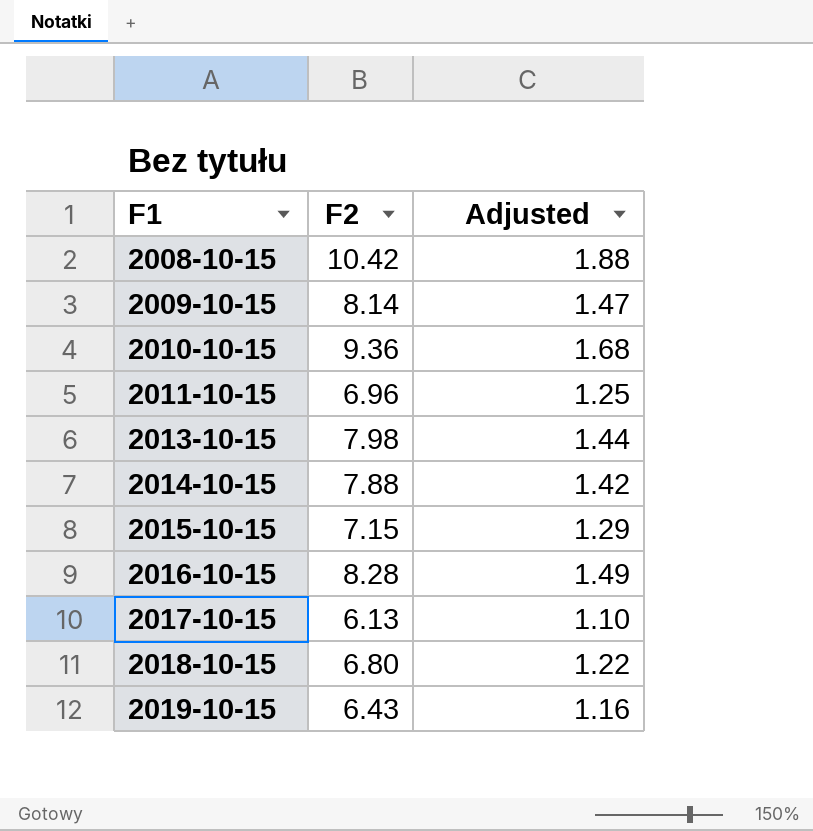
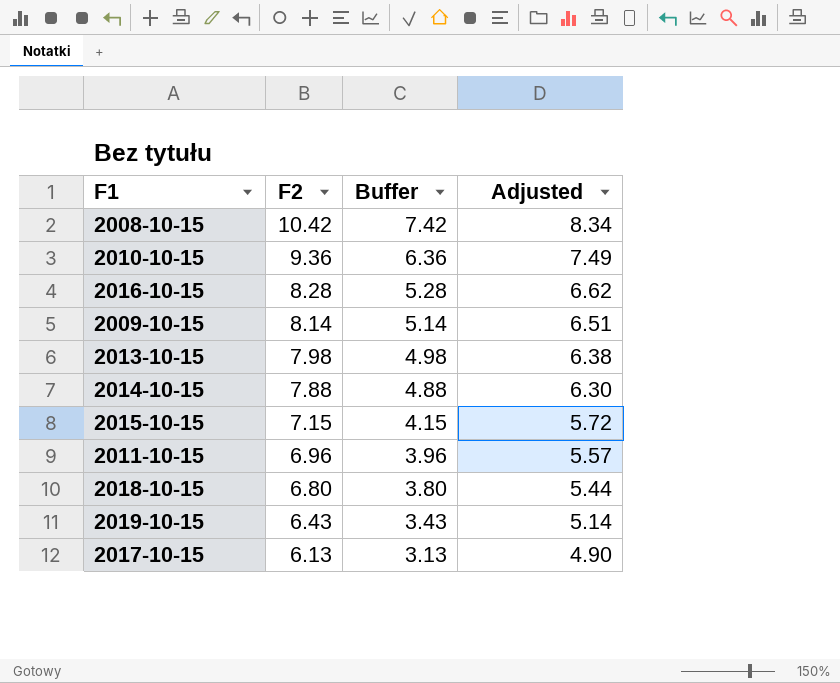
row order: F1 ascending -> F2 descending
column Buffer | formula: none -> [F2] - 3
column Adjusted | formula: [F2] * 0.18 -> [F2] * 0.8

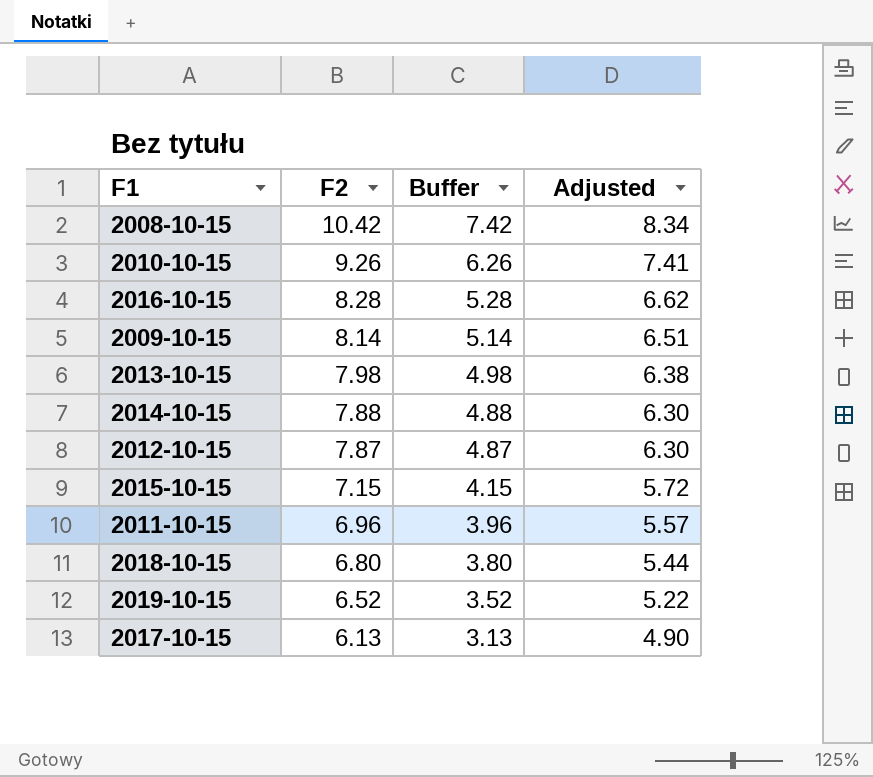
2010-10-15 | F2: 9.36 -> 9.26
2010-10-15 | Buffer: 6.36 -> 6.26
2010-10-15 | Adjusted: 7.49 -> 7.41
row 2012-10-15: none -> 7.87 | 4.87 | 6.30
2019-10-15 | F2: 6.43 -> 6.52
2019-10-15 | Buffer: 3.43 -> 3.52
2019-10-15 | Adjusted: 5.14 -> 5.22

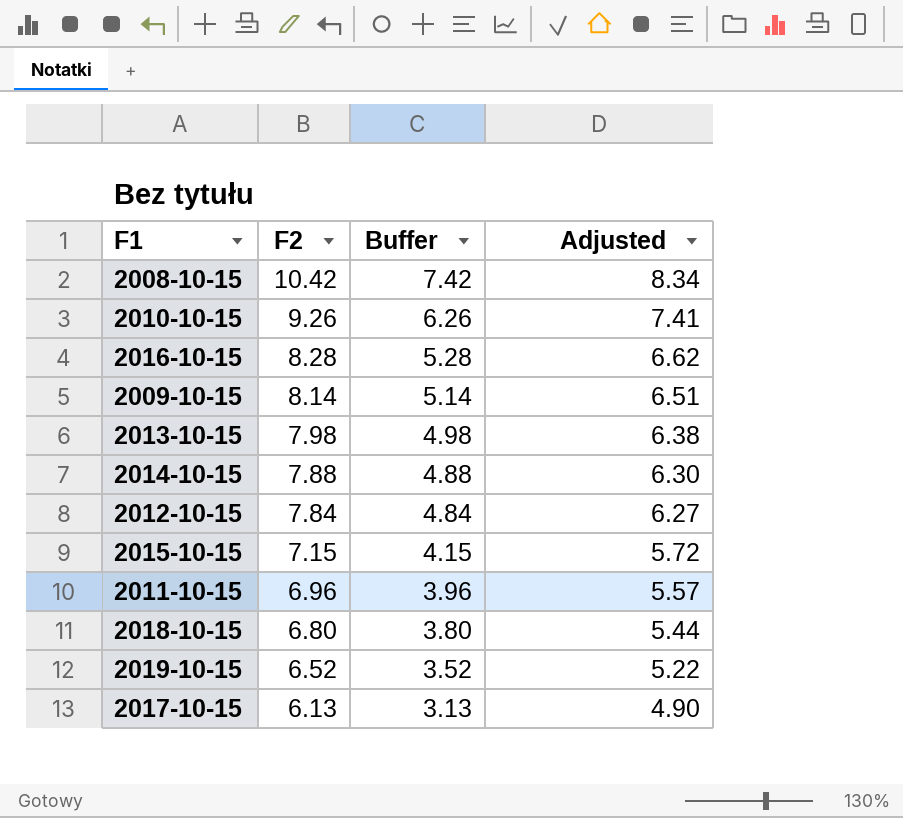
2012-10-15 | F2: 7.87 -> 7.84
2012-10-15 | Buffer: 4.87 -> 4.84
2012-10-15 | Adjusted: 6.30 -> 6.27

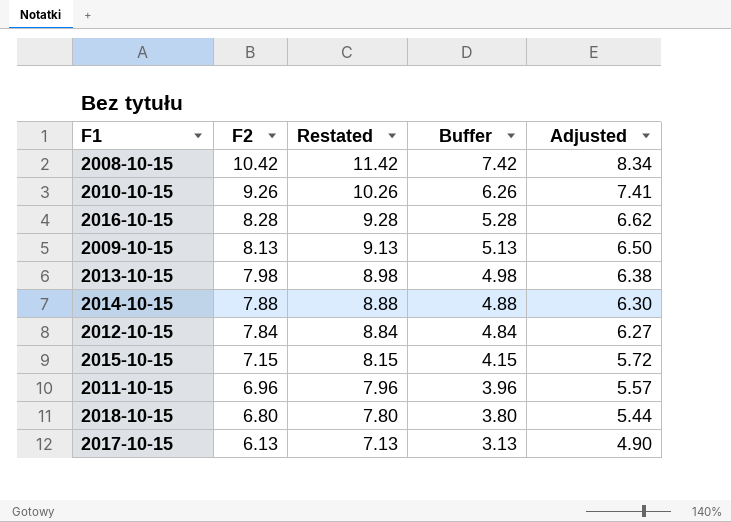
column Restated | formula: none -> [F2] + 1
row 2019-10-15: 6.52 | 3.52 | 5.22 -> none
2009-10-15 | F2: 8.14 -> 8.13
2009-10-15 | Buffer: 5.14 -> 5.13
2009-10-15 | Adjusted: 6.51 -> 6.50

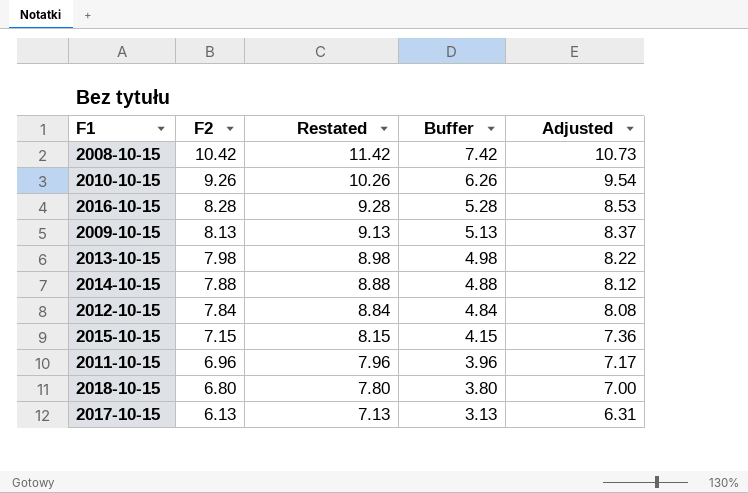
column Adjusted | formula: [F2] * 0.8 -> [F2] * 1.03

